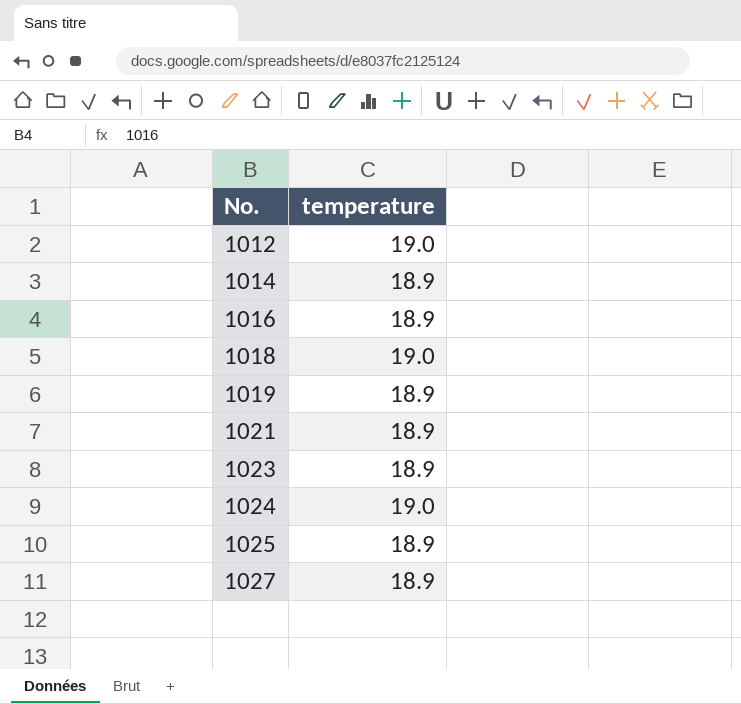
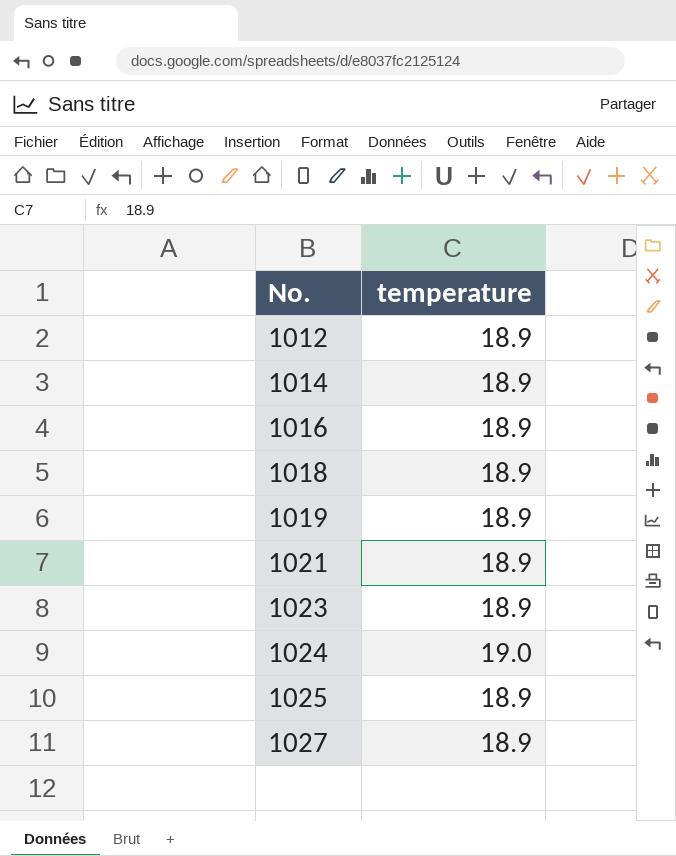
1012 | temperature: 19.0 -> 18.9
1018 | temperature: 19.0 -> 18.9

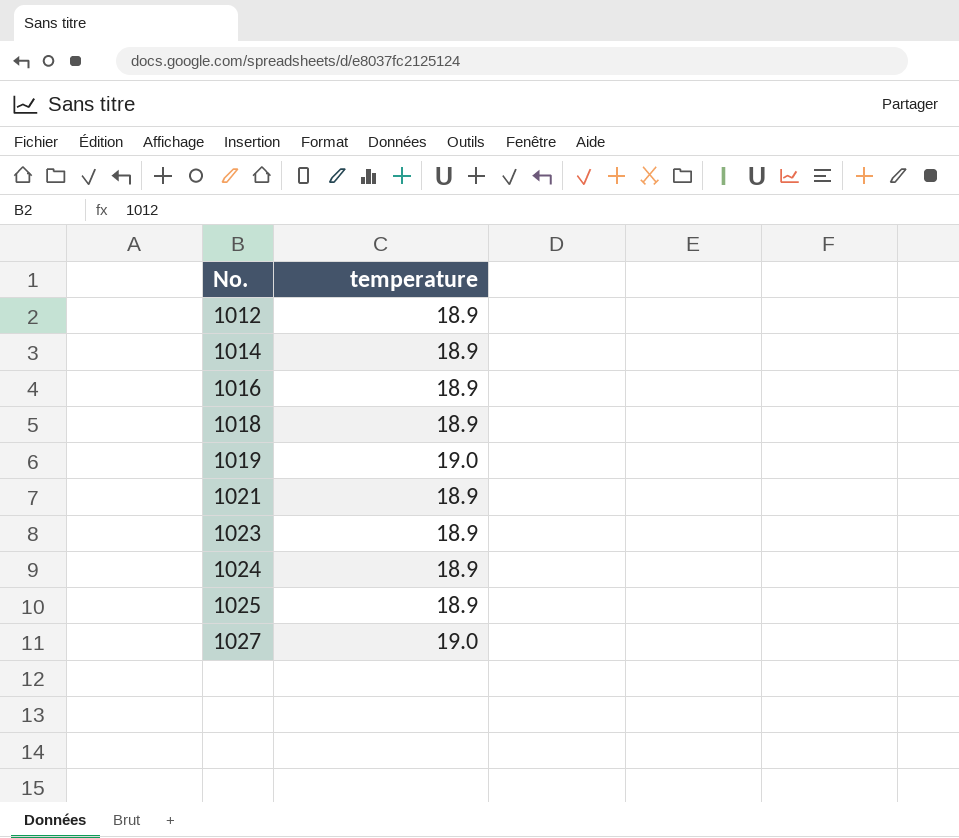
1019 | temperature: 18.9 -> 19.0
1024 | temperature: 19.0 -> 18.9
1027 | temperature: 18.9 -> 19.0

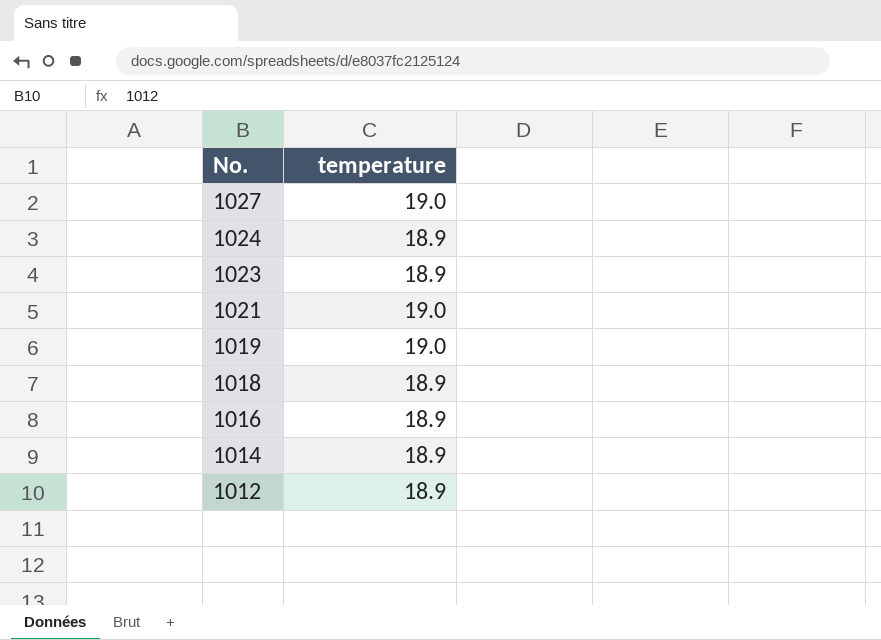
row order: No. ascending -> No. descending
row 1025: 18.9 -> none
1021 | temperature: 18.9 -> 19.0

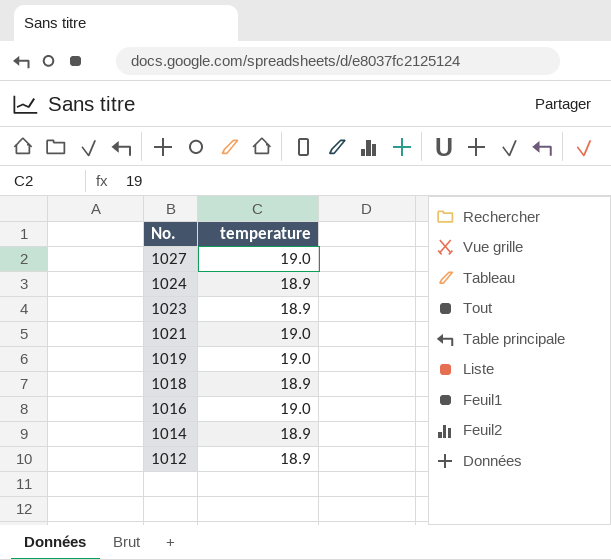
1016 | temperature: 18.9 -> 19.0

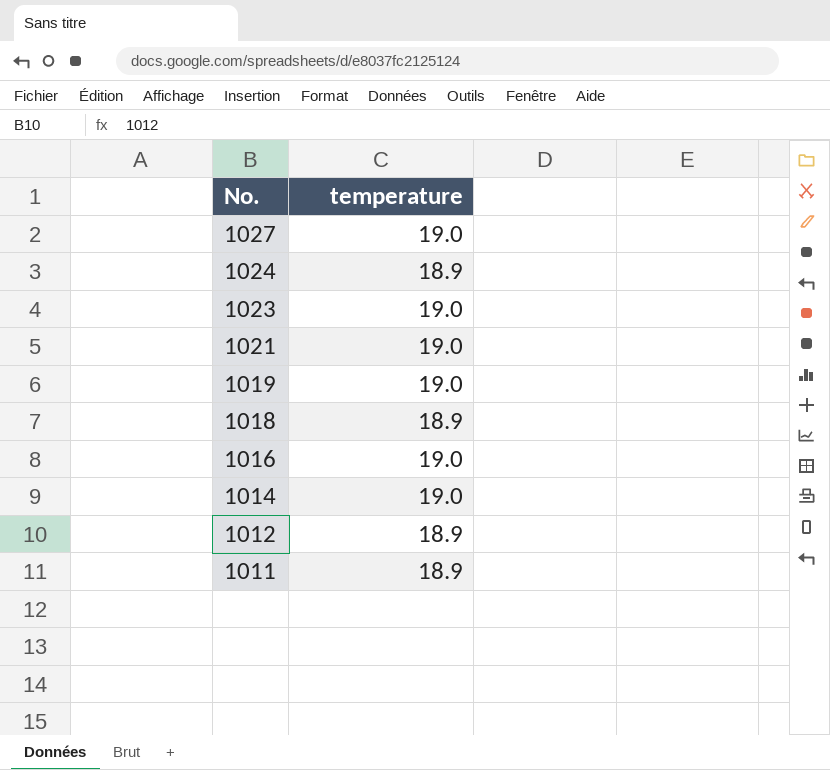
1023 | temperature: 18.9 -> 19.0
1014 | temperature: 18.9 -> 19.0
row 1011: none -> 18.9

